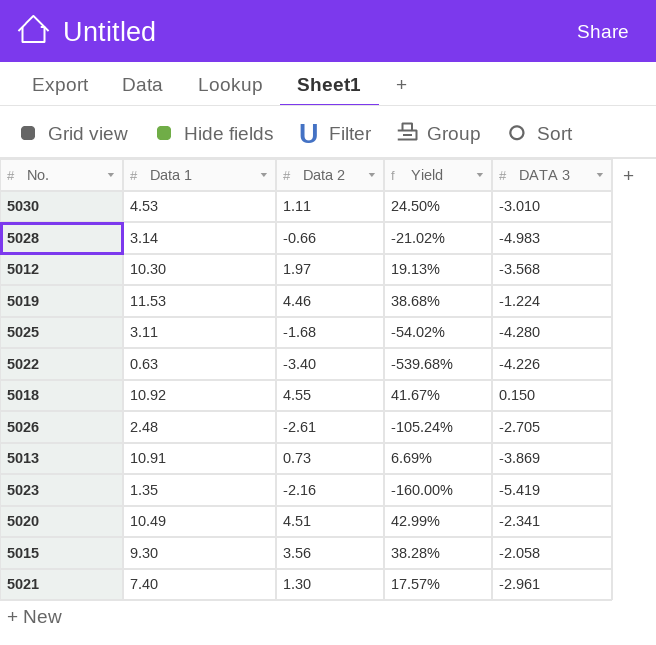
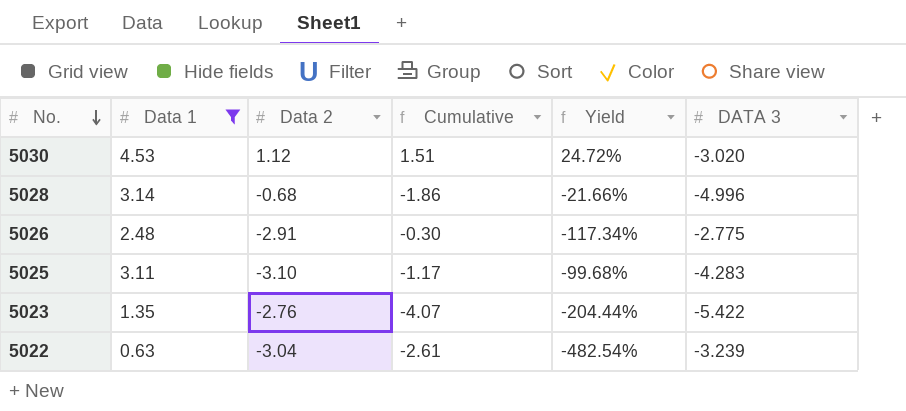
filter: none -> Data 1 <= 4.53
row order: none -> No. descending
column Cumulative | formula: none -> [Data 1] + [DATA 3]
5030 | Data 2: 1.11 -> 1.12
5030 | Yield: 24.50% -> 24.72%
5030 | DATA 3: -3.010 -> -3.020
5028 | Data 2: -0.66 -> -0.68
5028 | Yield: -21.02% -> -21.66%
5028 | DATA 3: -4.983 -> -4.996
5026 | Data 2: -2.61 -> -2.91
5026 | Yield: -105.24% -> -117.34%
5026 | DATA 3: -2.705 -> -2.775
5025 | Data 2: -1.68 -> -3.10
5025 | Yield: -54.02% -> -99.68%
5025 | DATA 3: -4.280 -> -4.283
5023 | Data 2: -2.16 -> -2.76
5023 | Yield: -160.00% -> -204.44%
5023 | DATA 3: -5.419 -> -5.422
5022 | Data 2: -3.40 -> -3.04
5022 | Yield: -539.68% -> -482.54%
5022 | DATA 3: -4.226 -> -3.239

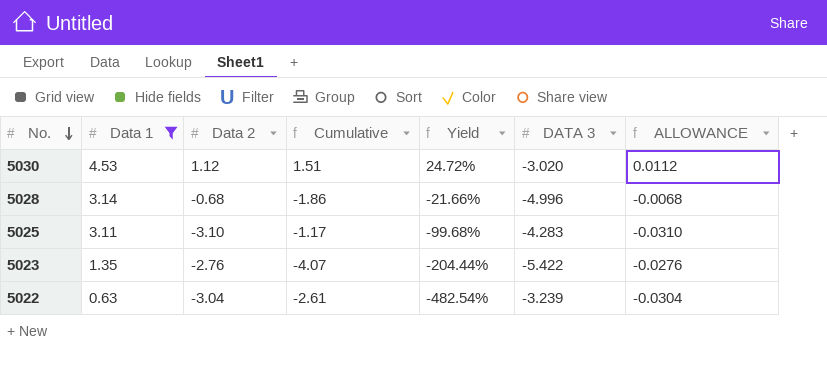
column ALLOWANCE | formula: none -> [Data 2] * 0.01
row 5026: 2.48 | -2.91 | -0.30 | -117.34% | -2.775 -> none

